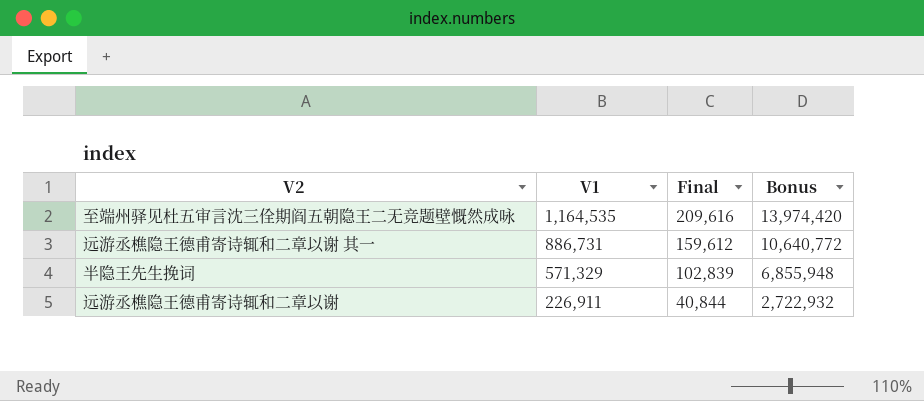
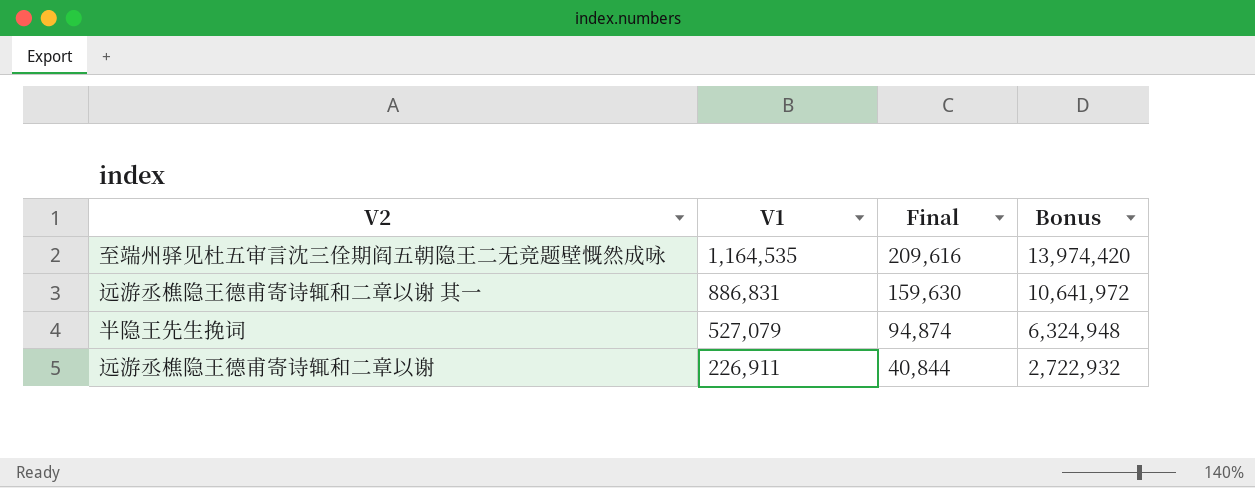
远游丞樵隐王德甫寄诗辄和二章以谢 其一 | V1: 886,731 -> 886,831
远游丞樵隐王德甫寄诗辄和二章以谢 其一 | Final: 159,612 -> 159,630
远游丞樵隐王德甫寄诗辄和二章以谢 其一 | Bonus: 10,640,772 -> 10,641,972
半隐王先生挽词 | V1: 571,329 -> 527,079
半隐王先生挽词 | Final: 102,839 -> 94,874
半隐王先生挽词 | Bonus: 6,855,948 -> 6,324,948

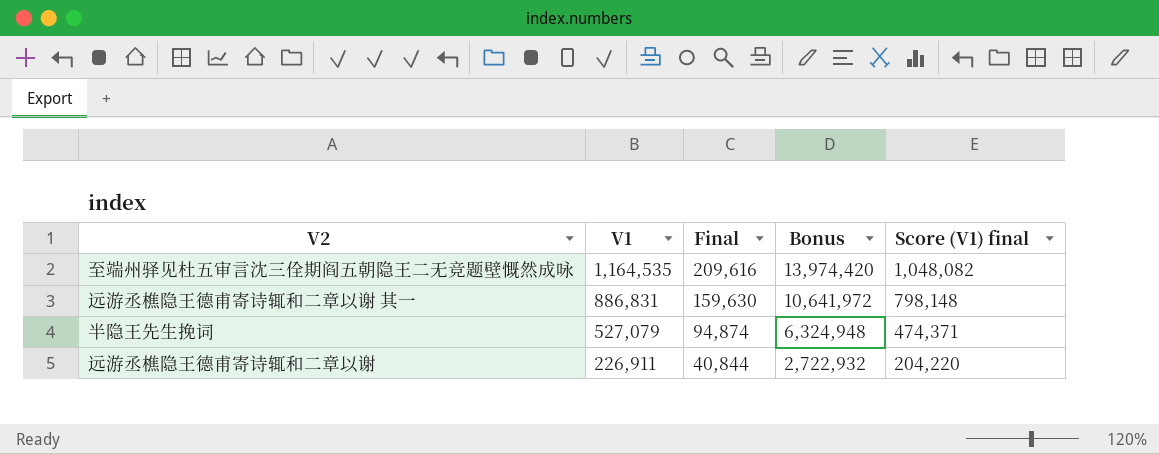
column Score (V1) final | formula: none -> [V1] * 0.9

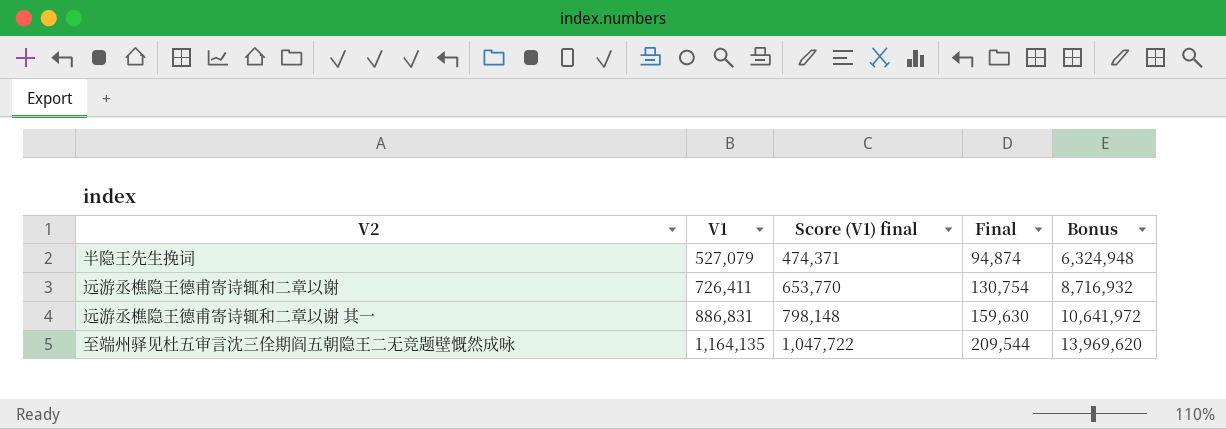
row order: V1 descending -> V1 ascending
column Score (V1) final | position: 5 -> 3
远游丞樵隐王德甫寄诗辄和二章以谢 | V1: 226,911 -> 726,411
远游丞樵隐王德甫寄诗辄和二章以谢 | Score (V1) final: 204,220 -> 653,770
远游丞樵隐王德甫寄诗辄和二章以谢 | Final: 40,844 -> 130,754
远游丞樵隐王德甫寄诗辄和二章以谢 | Bonus: 2,722,932 -> 8,716,932
至端州驿见杜五审言沈三佺期阎五朝隐王二无竞题壁慨然成咏 | V1: 1,164,535 -> 1,164,135
至端州驿见杜五审言沈三佺期阎五朝隐王二无竞题壁慨然成咏 | Score (V1) final: 1,048,082 -> 1,047,722
至端州驿见杜五审言沈三佺期阎五朝隐王二无竞题壁慨然成咏 | Final: 209,616 -> 209,544
至端州驿见杜五审言沈三佺期阎五朝隐王二无竞题壁慨然成咏 | Bonus: 13,974,420 -> 13,969,620

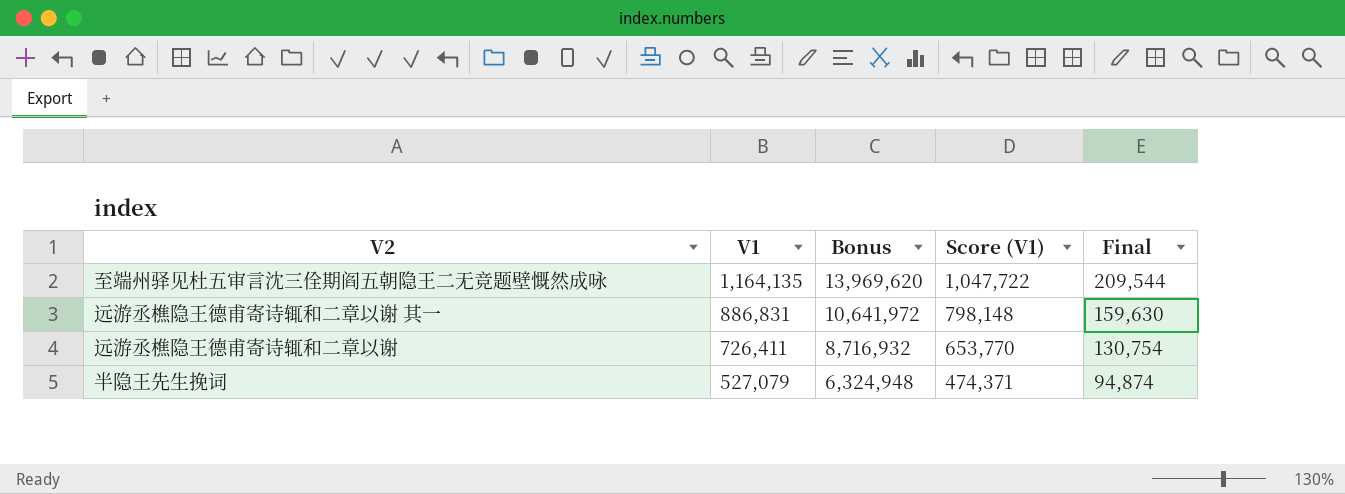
row order: V1 ascending -> V1 descending
column Bonus | position: 5 -> 3
column name: Score (V1) final -> Score (V1)

